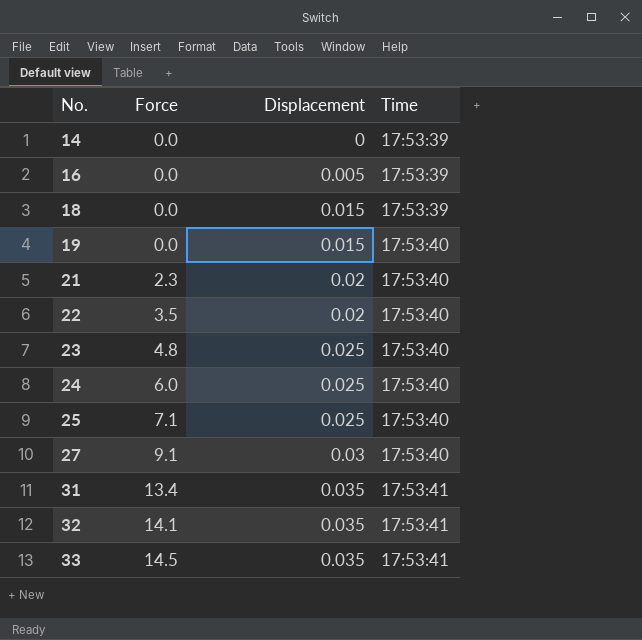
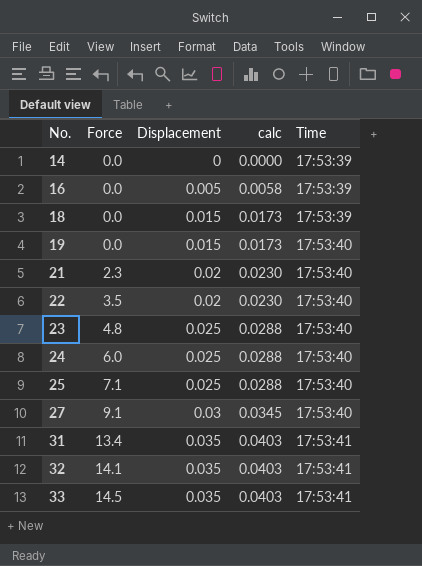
column calc | formula: none -> [Displacement] * 1.15

